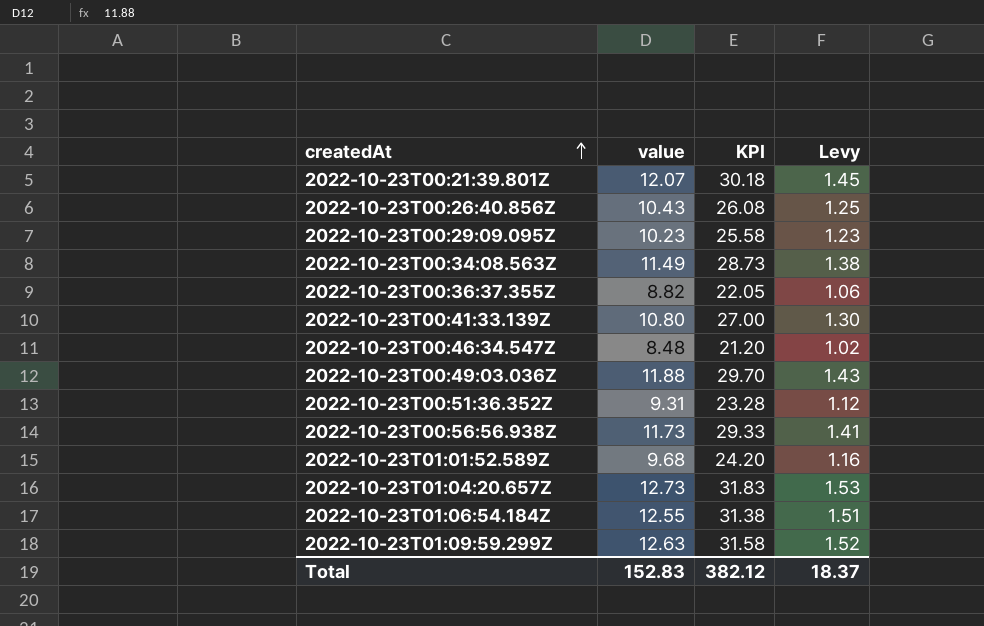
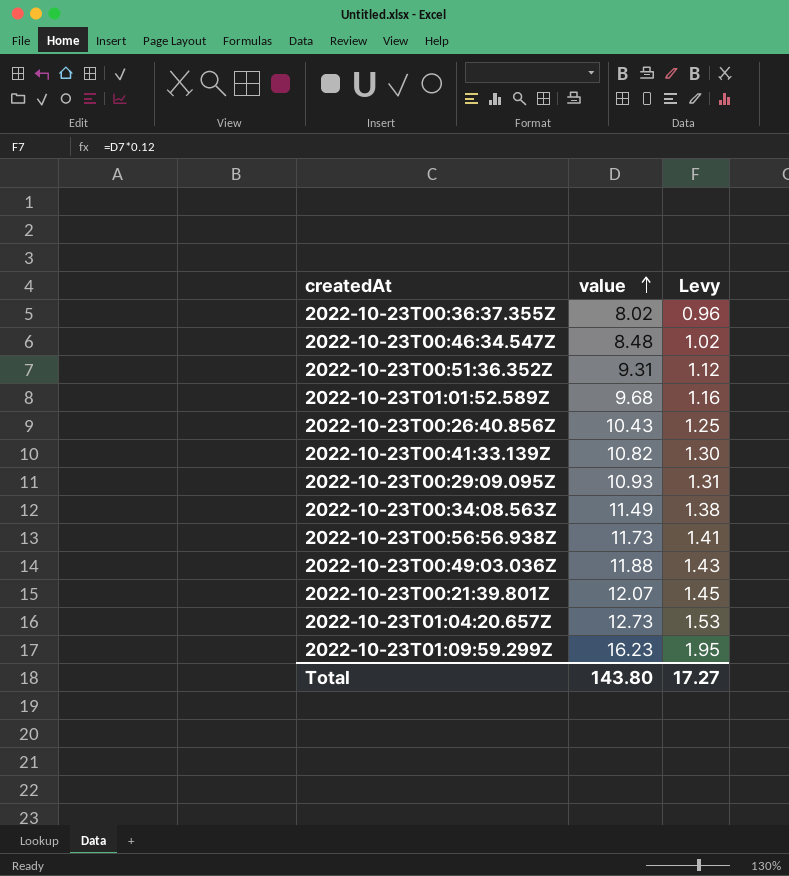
row order: createdAt ascending -> value ascending
column KPI | formula: [value] * 2.5 -> none
row 2022-10-23T01:06:54.184Z: 12.55 | 31.38 | 1.51 -> none
2022-10-23T00:36:37.355Z | value: 8.82 -> 8.02
2022-10-23T00:36:37.355Z | Levy: 1.06 -> 0.96
2022-10-23T00:41:33.139Z | value: 10.80 -> 10.82
2022-10-23T00:29:09.095Z | value: 10.23 -> 10.93
2022-10-23T00:29:09.095Z | Levy: 1.23 -> 1.31
2022-10-23T01:09:59.299Z | value: 12.63 -> 16.23
2022-10-23T01:09:59.299Z | Levy: 1.52 -> 1.95
Total | value: 152.83 -> 143.80
Total | Levy: 18.37 -> 17.27

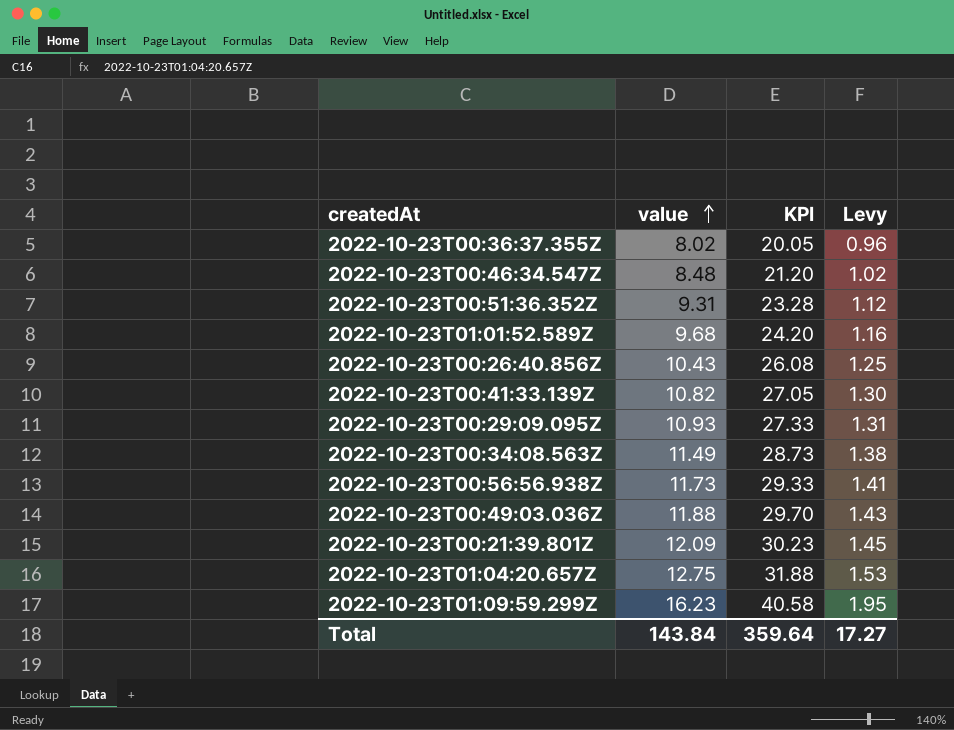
column KPI | formula: none -> [value] * 2.5
2022-10-23T00:21:39.801Z | value: 12.07 -> 12.09
2022-10-23T01:04:20.657Z | value: 12.73 -> 12.75
Total | value: 143.80 -> 143.84

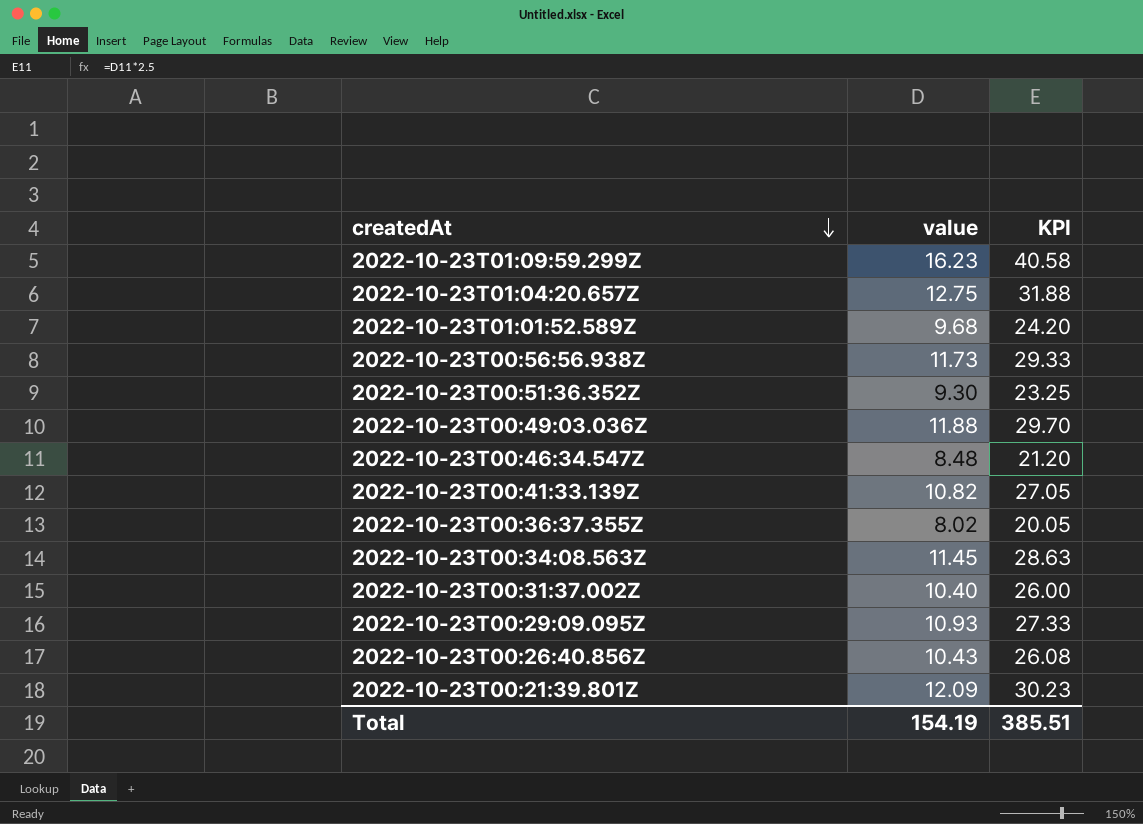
row order: value ascending -> createdAt descending
column Levy | formula: [value] * 0.12 -> none
2022-10-23T00:51:36.352Z | value: 9.31 -> 9.30
2022-10-23T00:51:36.352Z | KPI: 23.28 -> 23.25
2022-10-23T00:34:08.563Z | value: 11.49 -> 11.45
2022-10-23T00:34:08.563Z | KPI: 28.73 -> 28.63
row 2022-10-23T00:31:37.002Z: none -> 10.40 | 26.00
Total | value: 143.84 -> 154.19
Total | KPI: 359.64 -> 385.51

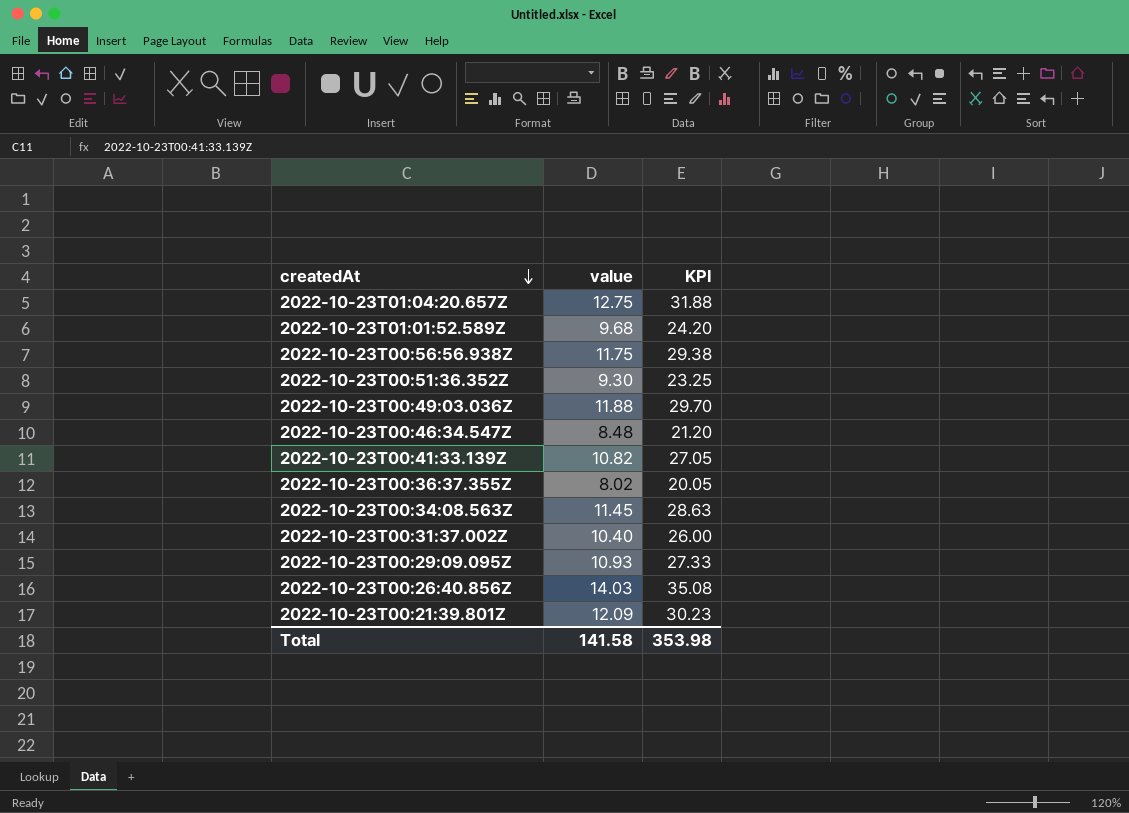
row 2022-10-23T01:09:59.299Z: 16.23 | 40.58 -> none
2022-10-23T00:56:56.938Z | value: 11.73 -> 11.75
2022-10-23T00:56:56.938Z | KPI: 29.33 -> 29.38
2022-10-23T00:26:40.856Z | value: 10.43 -> 14.03
2022-10-23T00:26:40.856Z | KPI: 26.08 -> 35.08
Total | value: 154.19 -> 141.58
Total | KPI: 385.51 -> 353.98

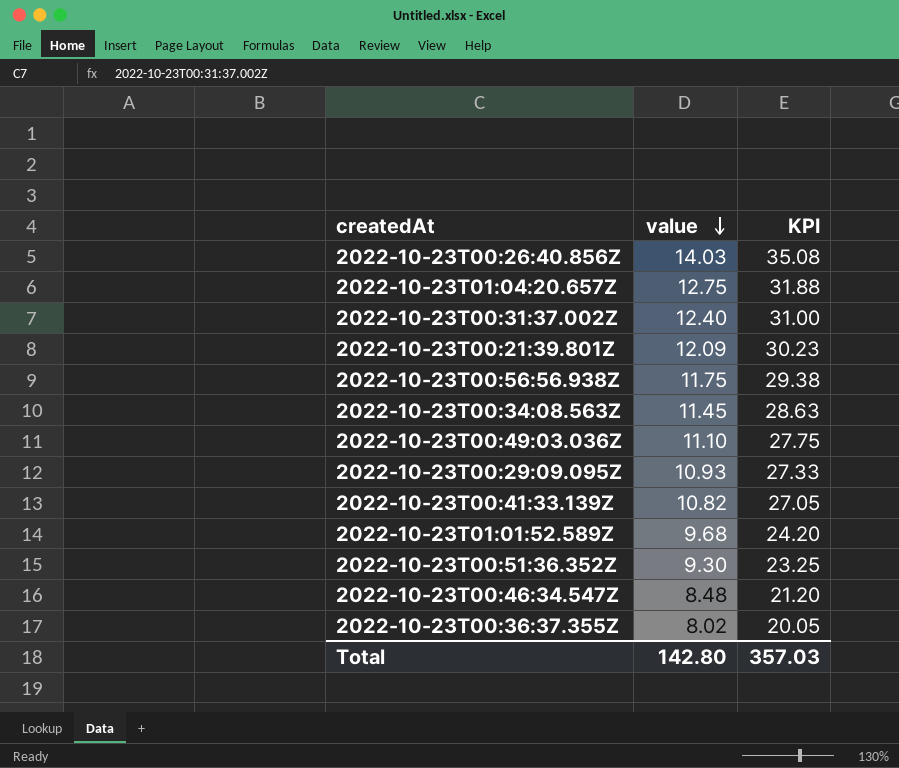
row order: createdAt descending -> value descending
2022-10-23T00:31:37.002Z | value: 10.40 -> 12.40
2022-10-23T00:31:37.002Z | KPI: 26.00 -> 31.00
2022-10-23T00:49:03.036Z | value: 11.88 -> 11.10
2022-10-23T00:49:03.036Z | KPI: 29.70 -> 27.75
Total | value: 141.58 -> 142.80
Total | KPI: 353.98 -> 357.03

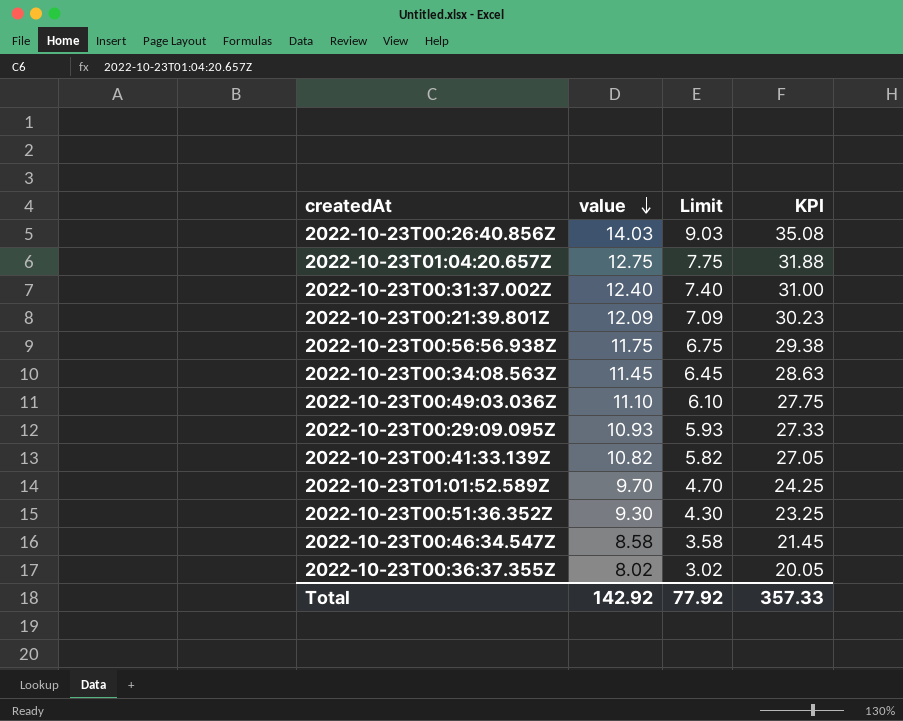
column Limit | formula: none -> [value] - 5
2022-10-23T01:01:52.589Z | value: 9.68 -> 9.70
2022-10-23T01:01:52.589Z | KPI: 24.20 -> 24.25
2022-10-23T00:46:34.547Z | value: 8.48 -> 8.58
2022-10-23T00:46:34.547Z | KPI: 21.20 -> 21.45
Total | value: 142.80 -> 142.92
Total | KPI: 357.03 -> 357.33

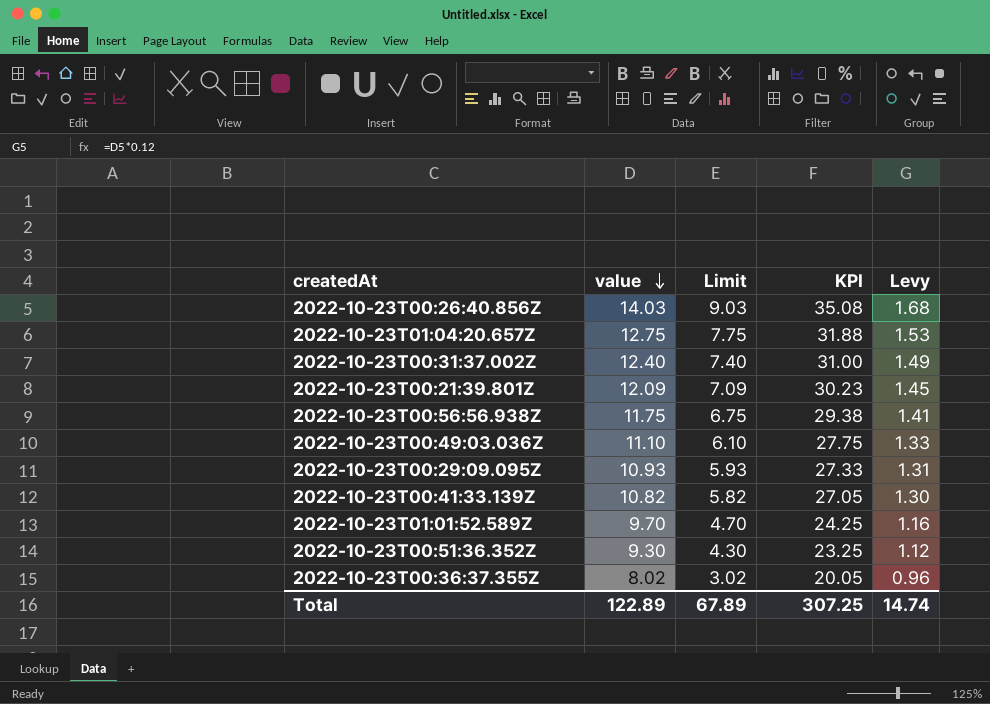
column Levy | formula: none -> [value] * 0.12
row 2022-10-23T00:34:08.563Z: 11.45 | 6.45 | 28.63 -> none
row 2022-10-23T00:46:34.547Z: 8.58 | 3.58 | 21.45 -> none
Total | value: 142.92 -> 122.89
Total | Limit: 77.92 -> 67.89
Total | KPI: 357.33 -> 307.25

